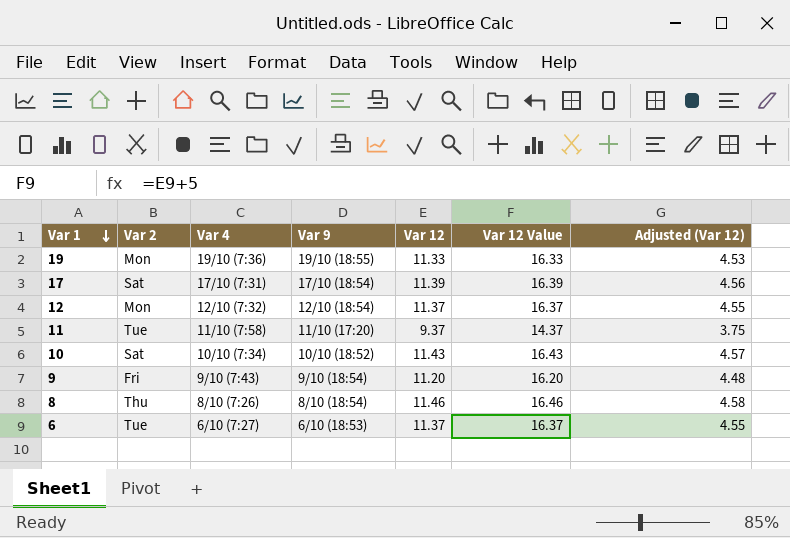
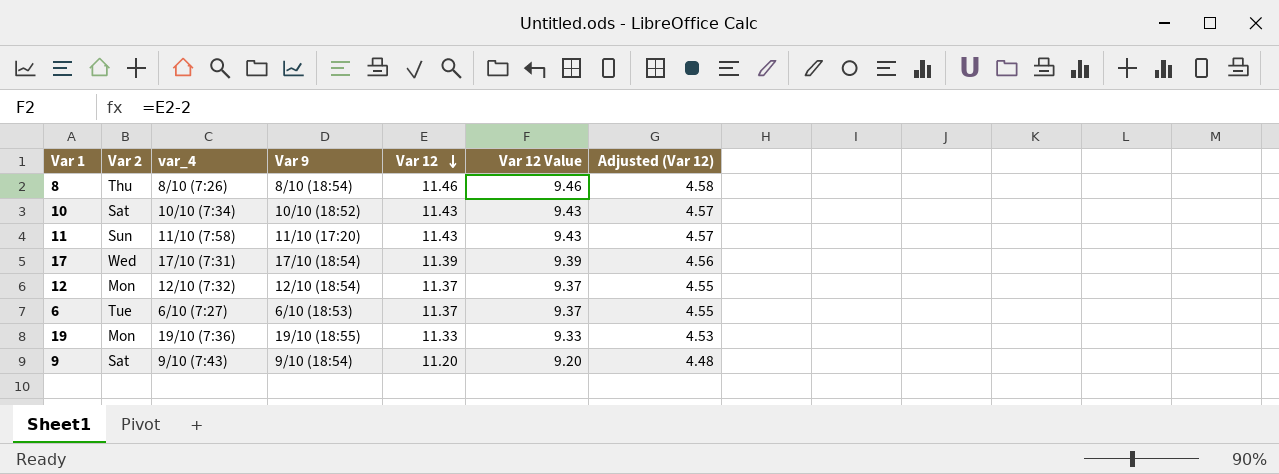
row order: Var 1 descending -> Var 12 descending
column name: Var 4 -> var_4
column Var 12 Value | formula: [Var 12] + 5 -> [Var 12] - 2
11 | Var 2: Tue -> Sun
11 | Var 12: 9.37 -> 11.43
11 | Adjusted (Var 12): 3.75 -> 4.57
17 | Var 2: Sat -> Wed
9 | Var 2: Fri -> Sat

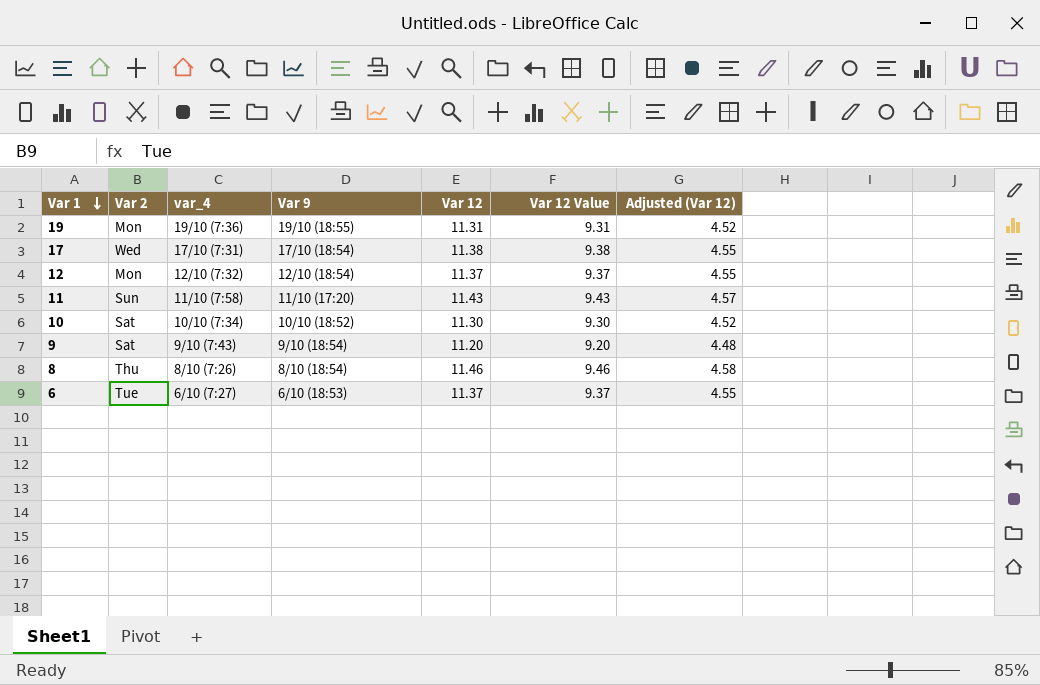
row order: Var 12 descending -> Var 1 descending
19 | Var 12: 11.33 -> 11.31
19 | Var 12 Value: 9.33 -> 9.31
19 | Adjusted (Var 12): 4.53 -> 4.52
17 | Var 12: 11.39 -> 11.38
17 | Var 12 Value: 9.39 -> 9.38
17 | Adjusted (Var 12): 4.56 -> 4.55
10 | Var 12: 11.43 -> 11.30
10 | Var 12 Value: 9.43 -> 9.30
10 | Adjusted (Var 12): 4.57 -> 4.52

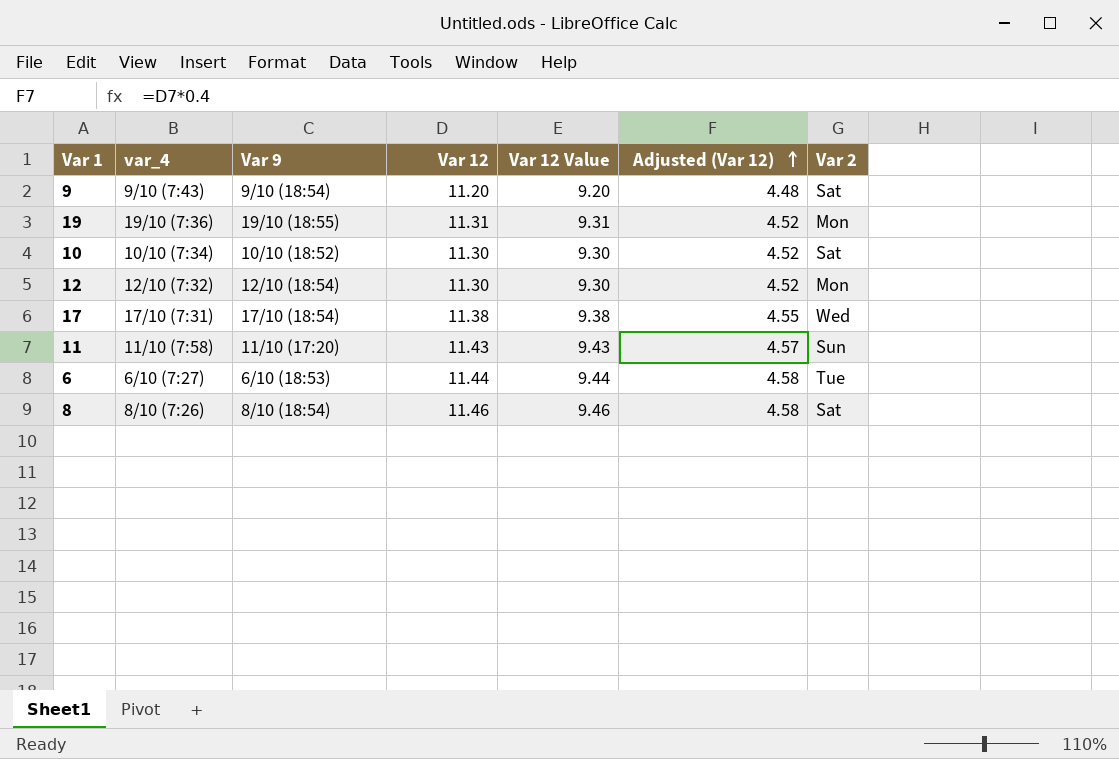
row order: Var 1 descending -> Adjusted (Var 12) ascending
column Var 2 | position: 2 -> 7
12 | Var 12: 11.37 -> 11.30
12 | Var 12 Value: 9.37 -> 9.30
12 | Adjusted (Var 12): 4.55 -> 4.52
6 | Var 12: 11.37 -> 11.44
6 | Var 12 Value: 9.37 -> 9.44
6 | Adjusted (Var 12): 4.55 -> 4.58
8 | Var 2: Thu -> Sat

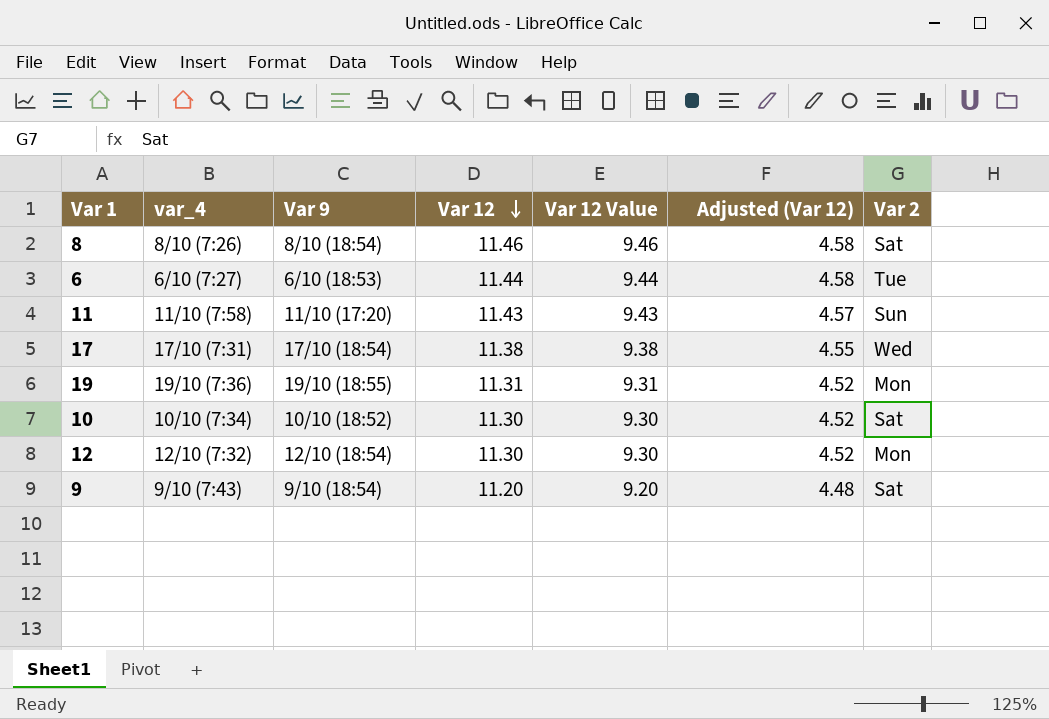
row order: Adjusted (Var 12) ascending -> Var 12 descending

